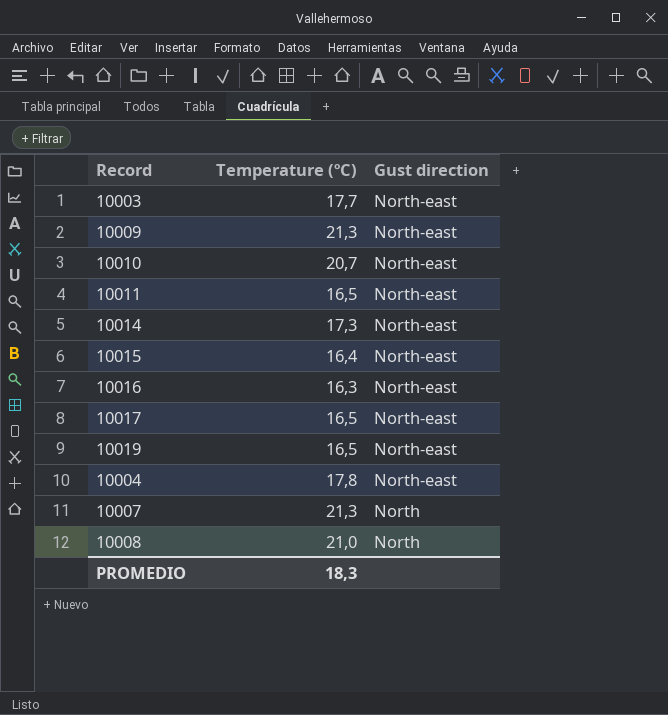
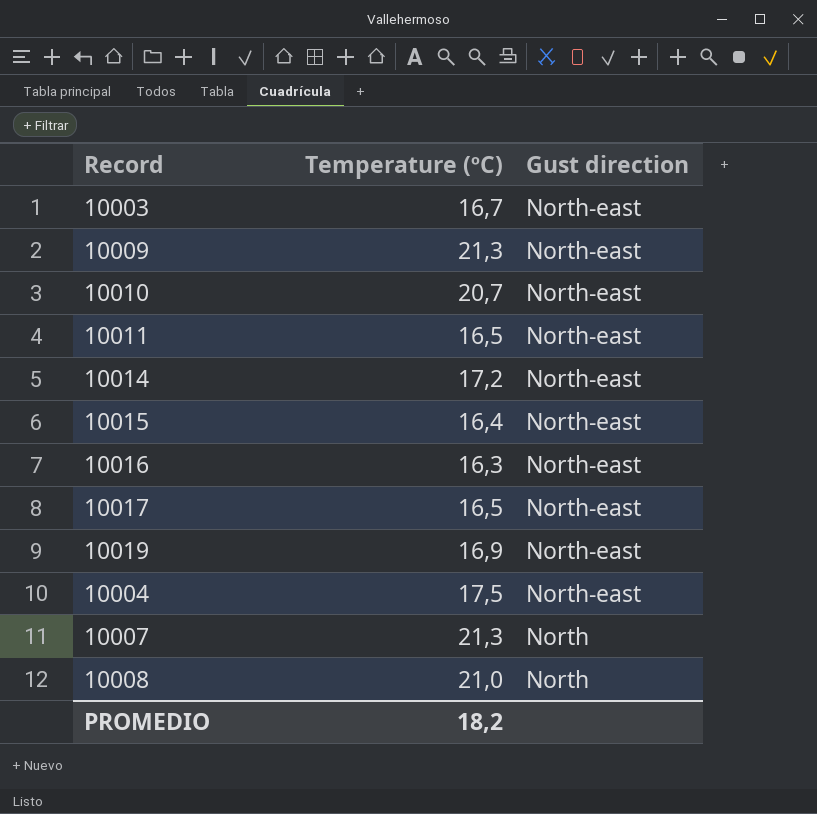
10003 | Temperature (ºC): 17,7 -> 16,7
10014 | Temperature (ºC): 17,3 -> 17,2
10019 | Temperature (ºC): 16,5 -> 16,9
10004 | Temperature (ºC): 17,8 -> 17,5
PROMEDIO | Temperature (ºC): 18,3 -> 18,2

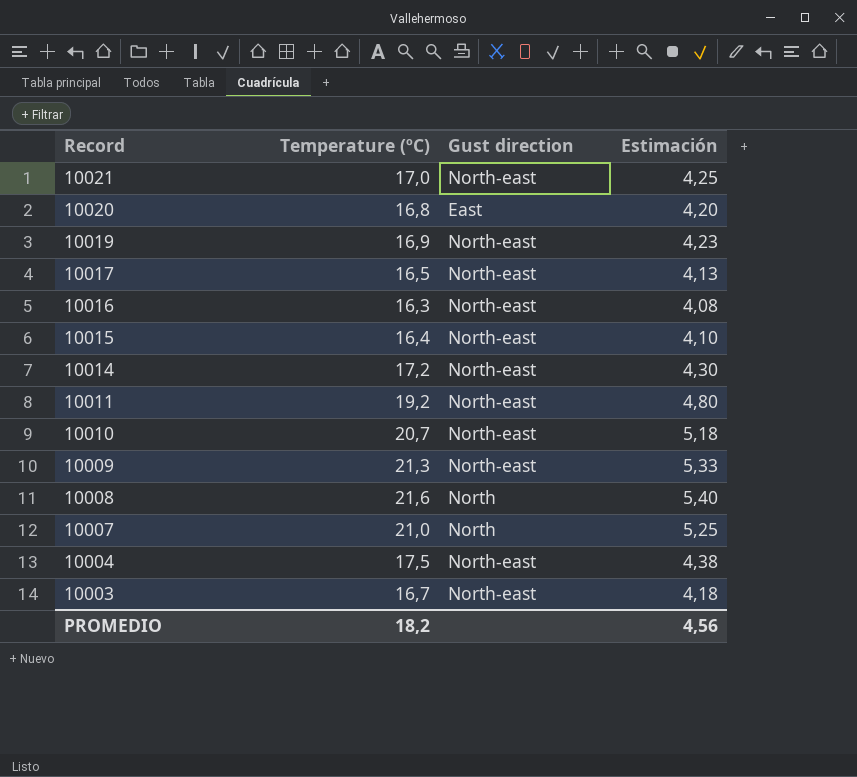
row order: Gust direction descending -> Record descending
column Estimación | formula: none -> [Temperature (ºC)] * 0,25
row 10021: none -> 17,0 | North-east | 4,25
row 10020: none -> 16,8 | East | 4,20
10011 | Temperature (ºC): 16,5 -> 19,2
10008 | Temperature (ºC): 21,0 -> 21,6
10007 | Temperature (ºC): 21,3 -> 21,0

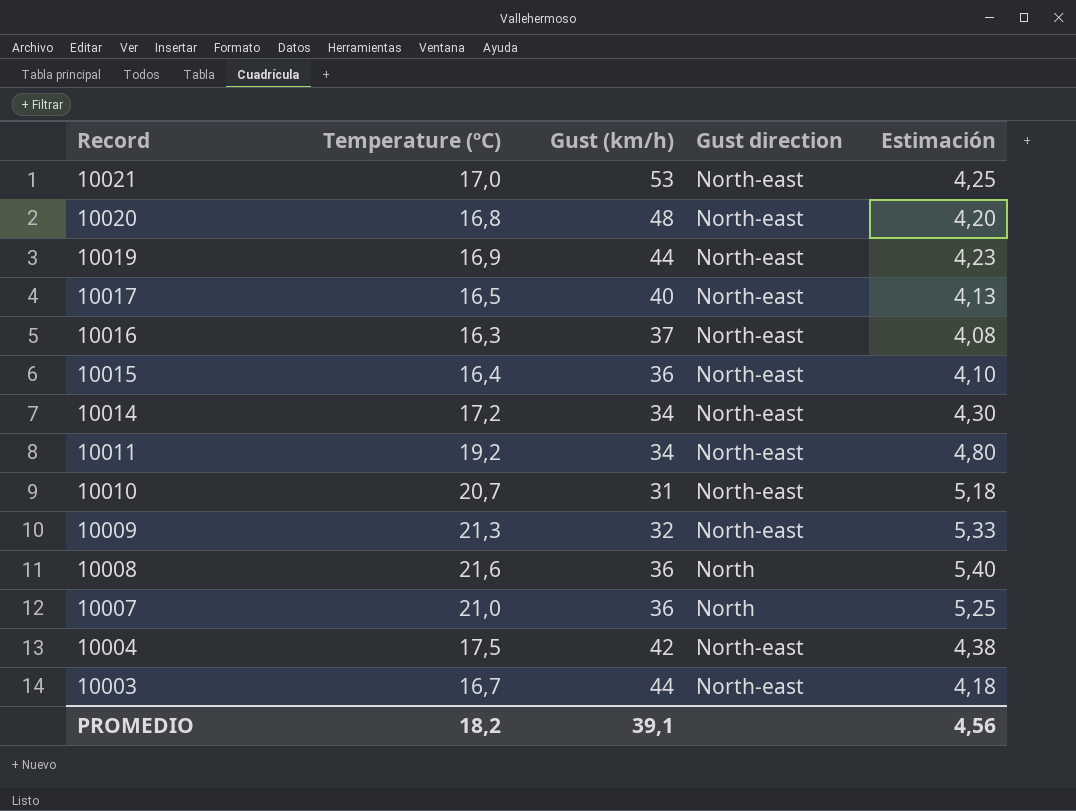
column Gust (km/h) | position: none -> 3
10020 | Gust direction: East -> North-east

